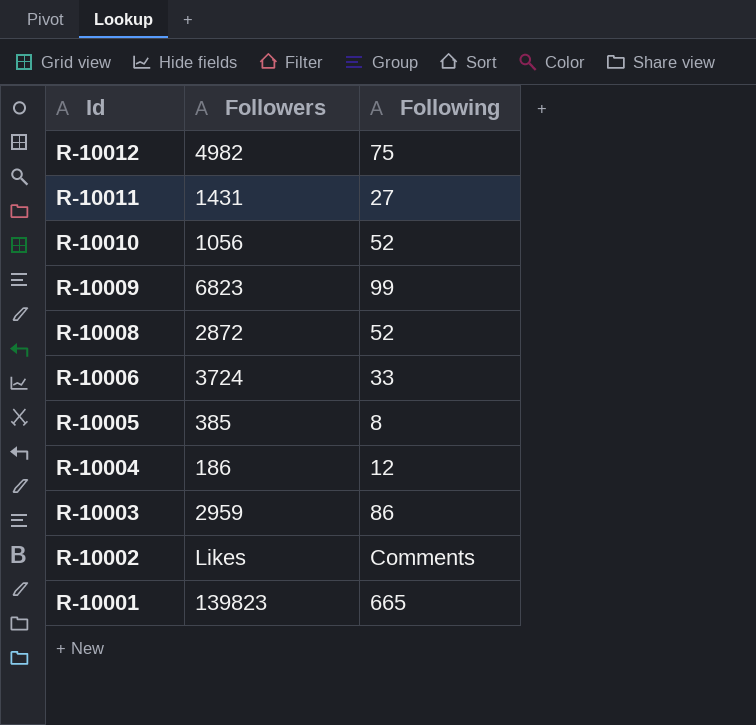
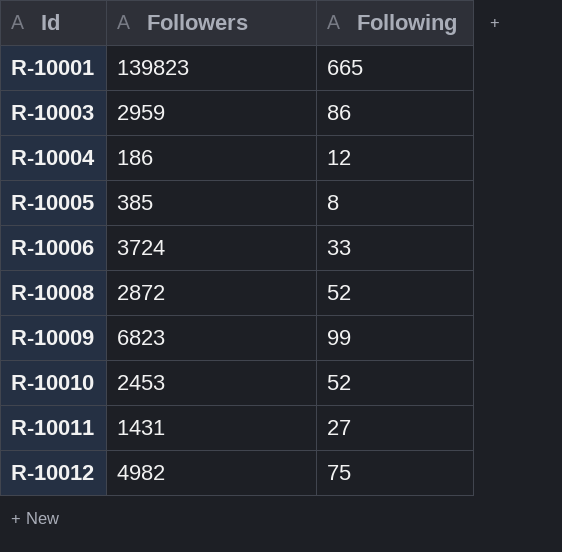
row order: Id descending -> Id ascending
row R-10002: Likes | Comments -> none
R-10010 | Followers: 1056 -> 2453

